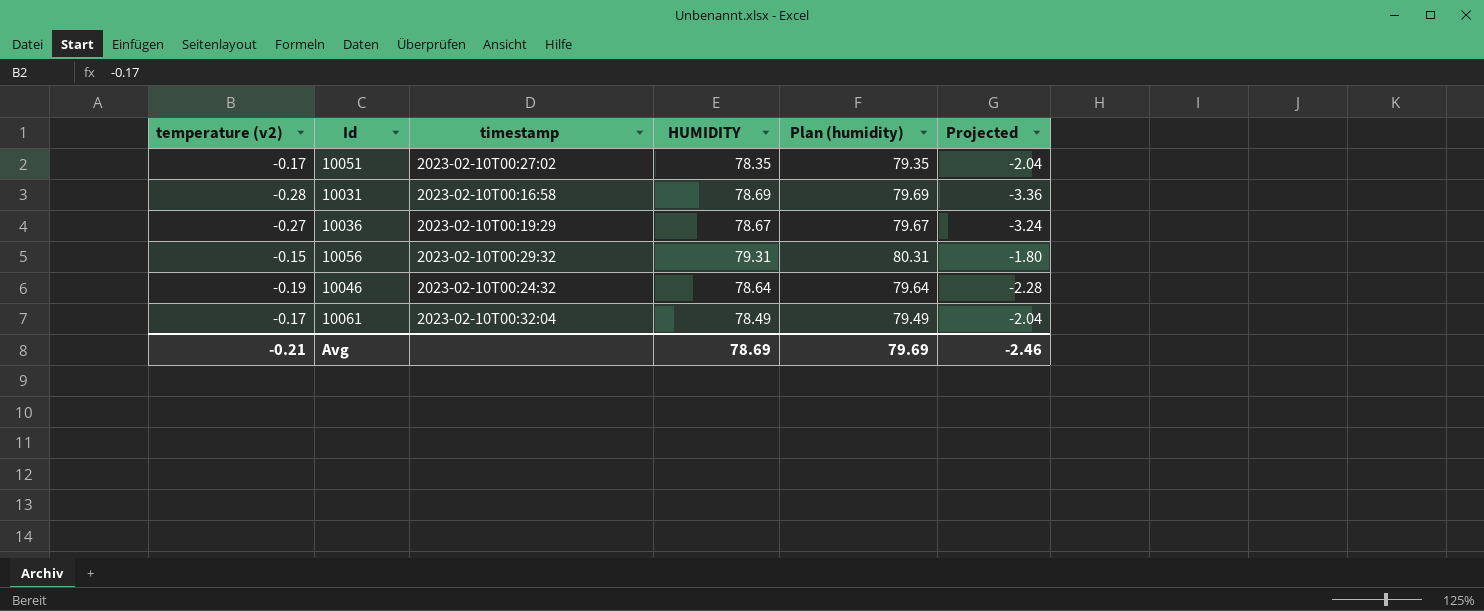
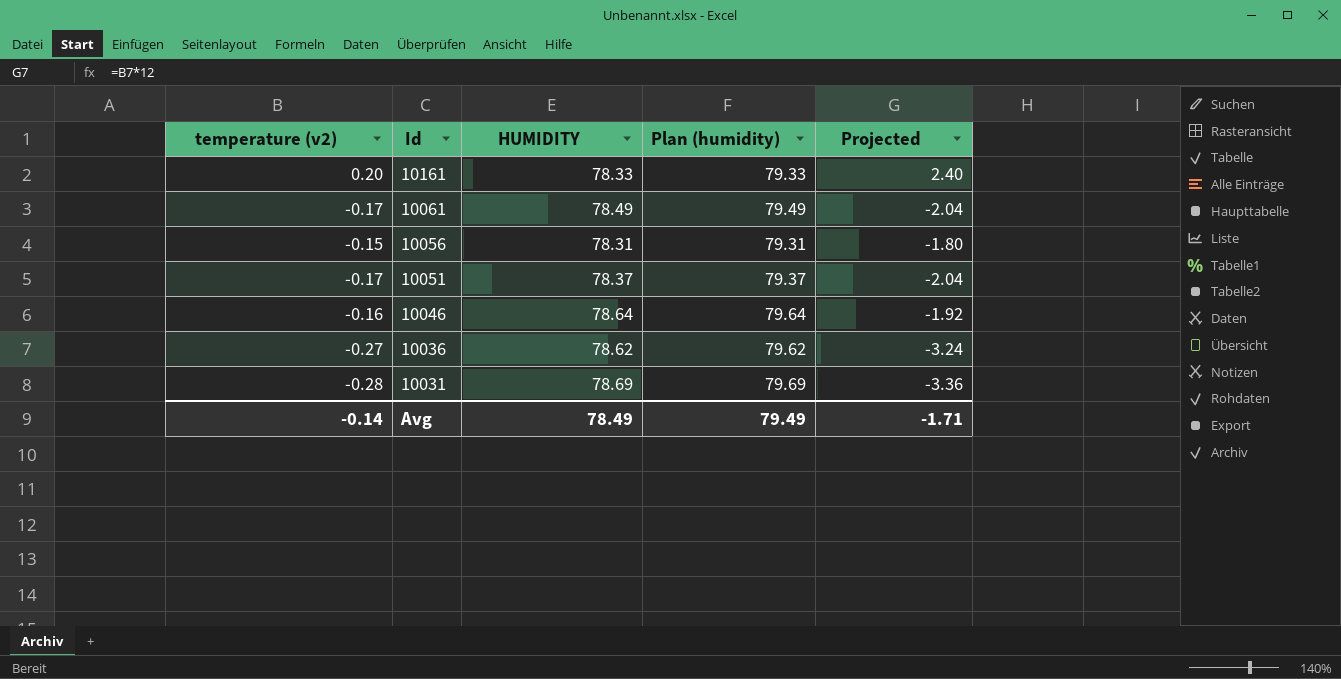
row order: none -> Id descending
column timestamp | position: 3 -> none
row 10161: none -> 0.20 | 78.33 | 79.33 | 2.40
10056 | HUMIDITY: 79.31 -> 78.31
10056 | Plan (humidity): 80.31 -> 79.31
10051 | HUMIDITY: 78.35 -> 78.37
10051 | Plan (humidity): 79.35 -> 79.37
10046 | temperature (v2): -0.19 -> -0.16
10046 | Projected: -2.28 -> -1.92
10036 | HUMIDITY: 78.67 -> 78.62
10036 | Plan (humidity): 79.67 -> 79.62
Avg | temperature (v2): -0.21 -> -0.14
Avg | HUMIDITY: 78.69 -> 78.49
Avg | Plan (humidity): 79.69 -> 79.49
Avg | Projected: -2.46 -> -1.71

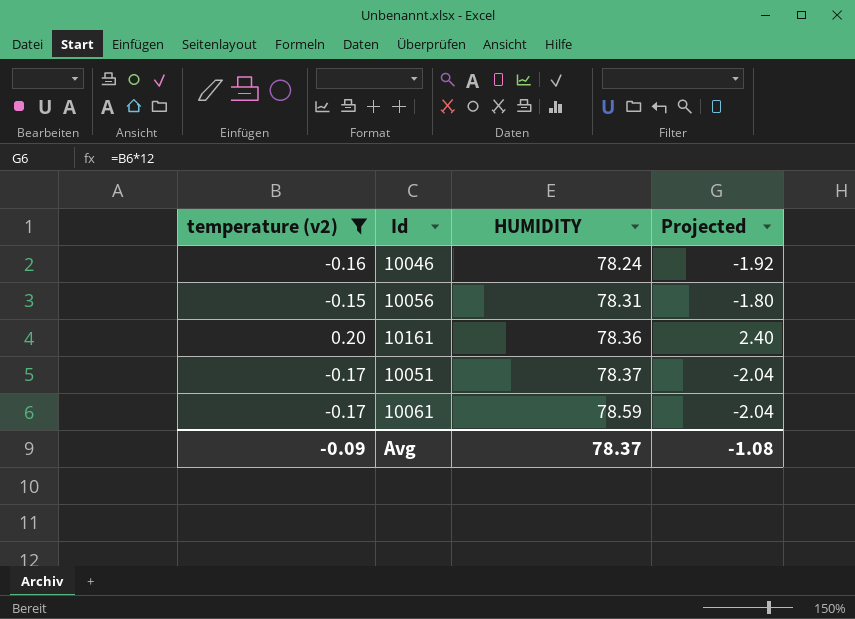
filter: none -> temperature (v2) >= -0.17
row order: Id descending -> HUMIDITY ascending
column Plan (humidity) | formula: [HUMIDITY] + 1 -> none
10046 | HUMIDITY: 78.64 -> 78.24
10161 | HUMIDITY: 78.33 -> 78.36
10061 | HUMIDITY: 78.49 -> 78.59
Avg | temperature (v2): -0.14 -> -0.09
Avg | HUMIDITY: 78.49 -> 78.37
Avg | Projected: -1.71 -> -1.08

